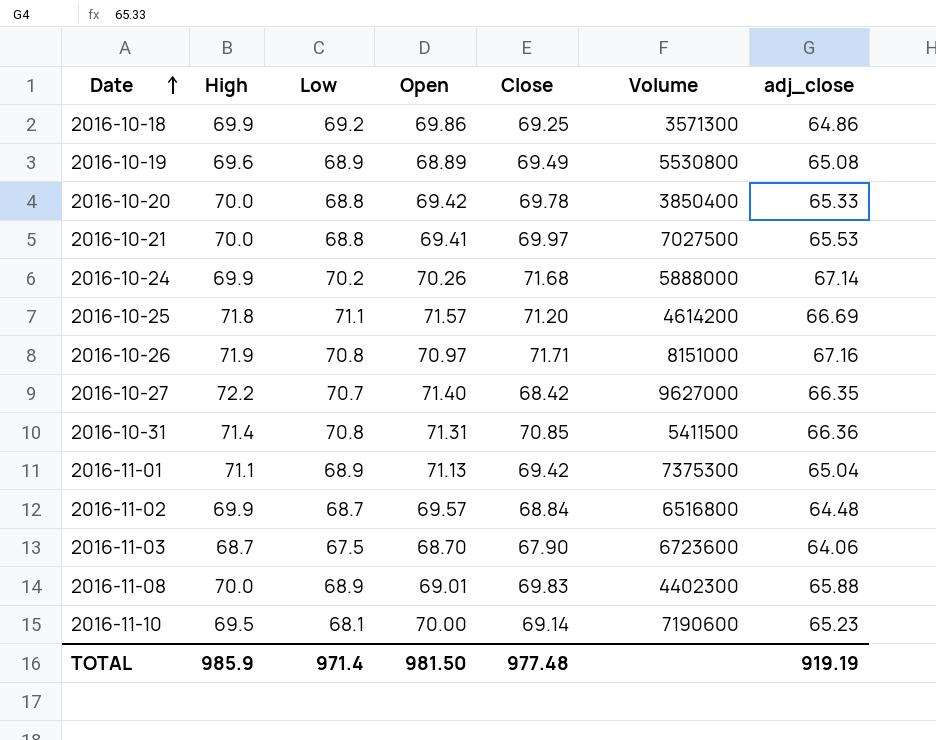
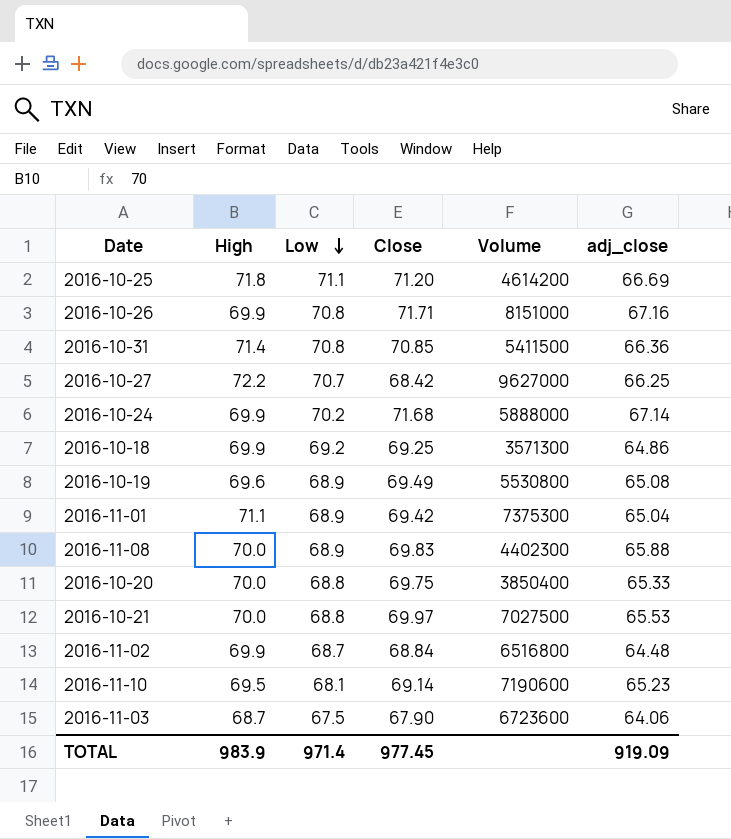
row order: Date ascending -> Low descending
column Open | position: 4 -> none
2016-10-26 | High: 71.9 -> 69.9
2016-10-27 | adj_close: 66.35 -> 66.25
2016-10-20 | Close: 69.78 -> 69.75
TOTAL | High: 985.9 -> 983.9
TOTAL | Close: 977.48 -> 977.45
TOTAL | adj_close: 919.19 -> 919.09

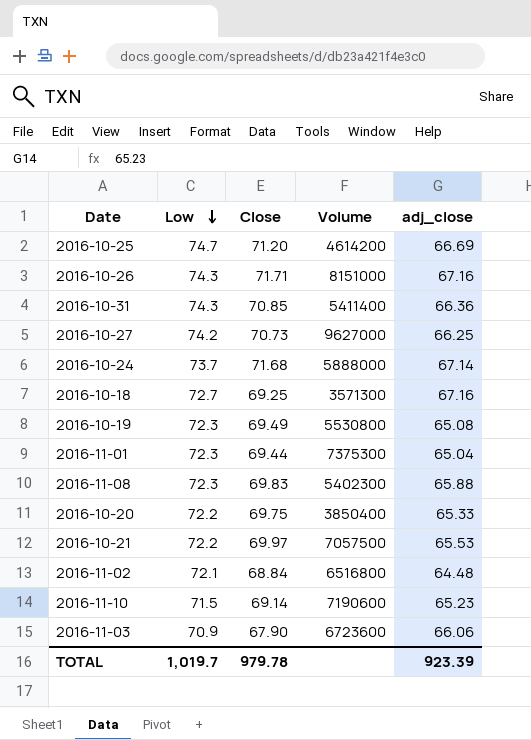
column High | position: 2 -> none
2016-10-25 | Low: 71.1 -> 74.7
2016-10-26 | Low: 70.8 -> 74.3
2016-10-31 | Low: 70.8 -> 74.3
2016-10-31 | Volume: 5411500 -> 5411400
2016-10-27 | Low: 70.7 -> 74.2
2016-10-27 | Close: 68.42 -> 70.73
2016-10-24 | Low: 70.2 -> 73.7
2016-10-18 | Low: 69.2 -> 72.7
2016-10-18 | adj_close: 64.86 -> 67.16
2016-10-19 | Low: 68.9 -> 72.3
2016-11-01 | Low: 68.9 -> 72.3
2016-11-01 | Close: 69.42 -> 69.44
2016-11-08 | Low: 68.9 -> 72.3
2016-11-08 | Volume: 4402300 -> 5402300
2016-10-20 | Low: 68.8 -> 72.2
2016-10-21 | Low: 68.8 -> 72.2
2016-10-21 | Volume: 7027500 -> 7057500
2016-11-02 | Low: 68.7 -> 72.1
2016-11-10 | Low: 68.1 -> 71.5
2016-11-03 | Low: 67.5 -> 70.9
2016-11-03 | adj_close: 64.06 -> 66.06
TOTAL | Low: 971.4 -> 1,019.7
TOTAL | Close: 977.45 -> 979.78
TOTAL | adj_close: 919.09 -> 923.39

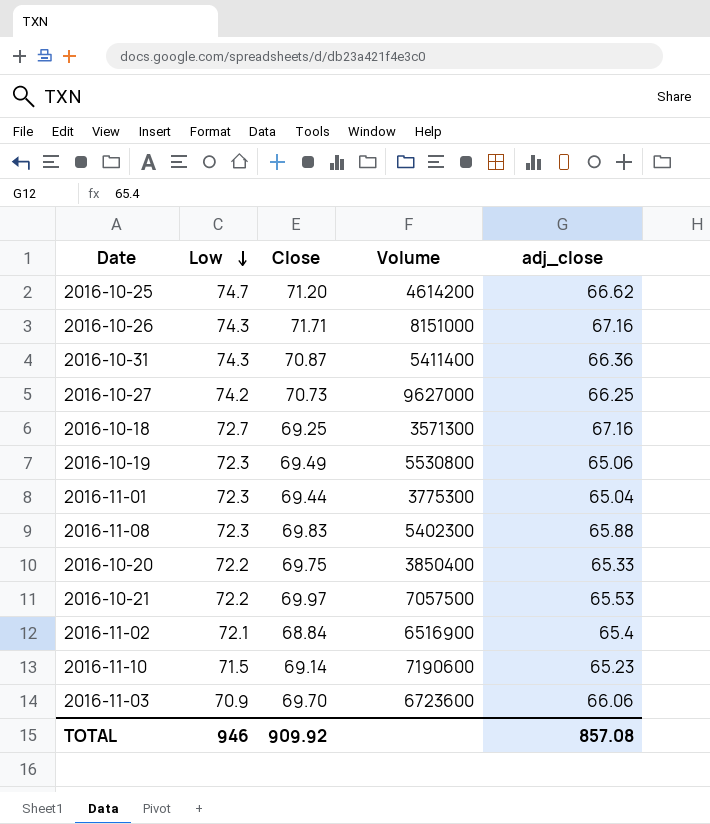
row 2016-10-24: 73.7 | 71.68 | 5888000 | 67.14 -> none
2016-10-25 | adj_close: 66.69 -> 66.62
2016-10-31 | Close: 70.85 -> 70.87
2016-10-19 | adj_close: 65.08 -> 65.06
2016-11-01 | Volume: 7375300 -> 3775300
2016-11-02 | Volume: 6516800 -> 6516900
2016-11-02 | adj_close: 64.48 -> 65.4
2016-11-03 | Close: 67.90 -> 69.70
TOTAL | Low: 1,019.7 -> 946
TOTAL | Close: 979.78 -> 909.92
TOTAL | adj_close: 923.39 -> 857.08

